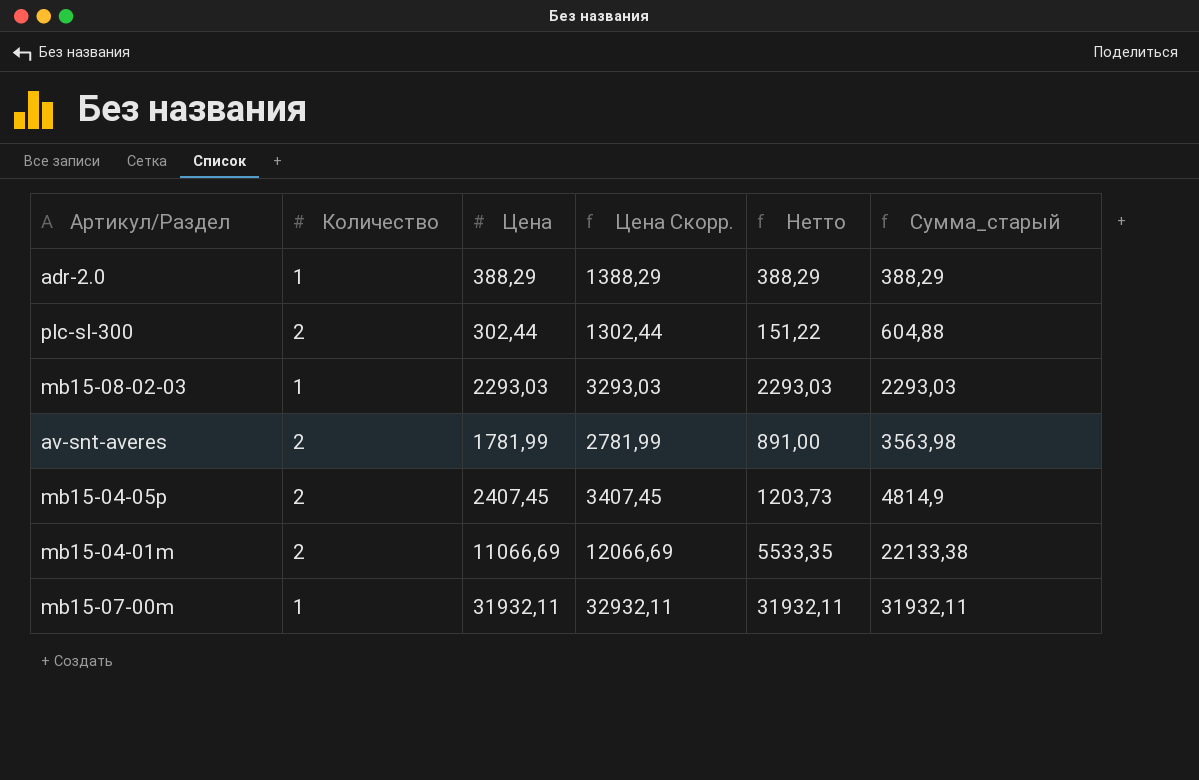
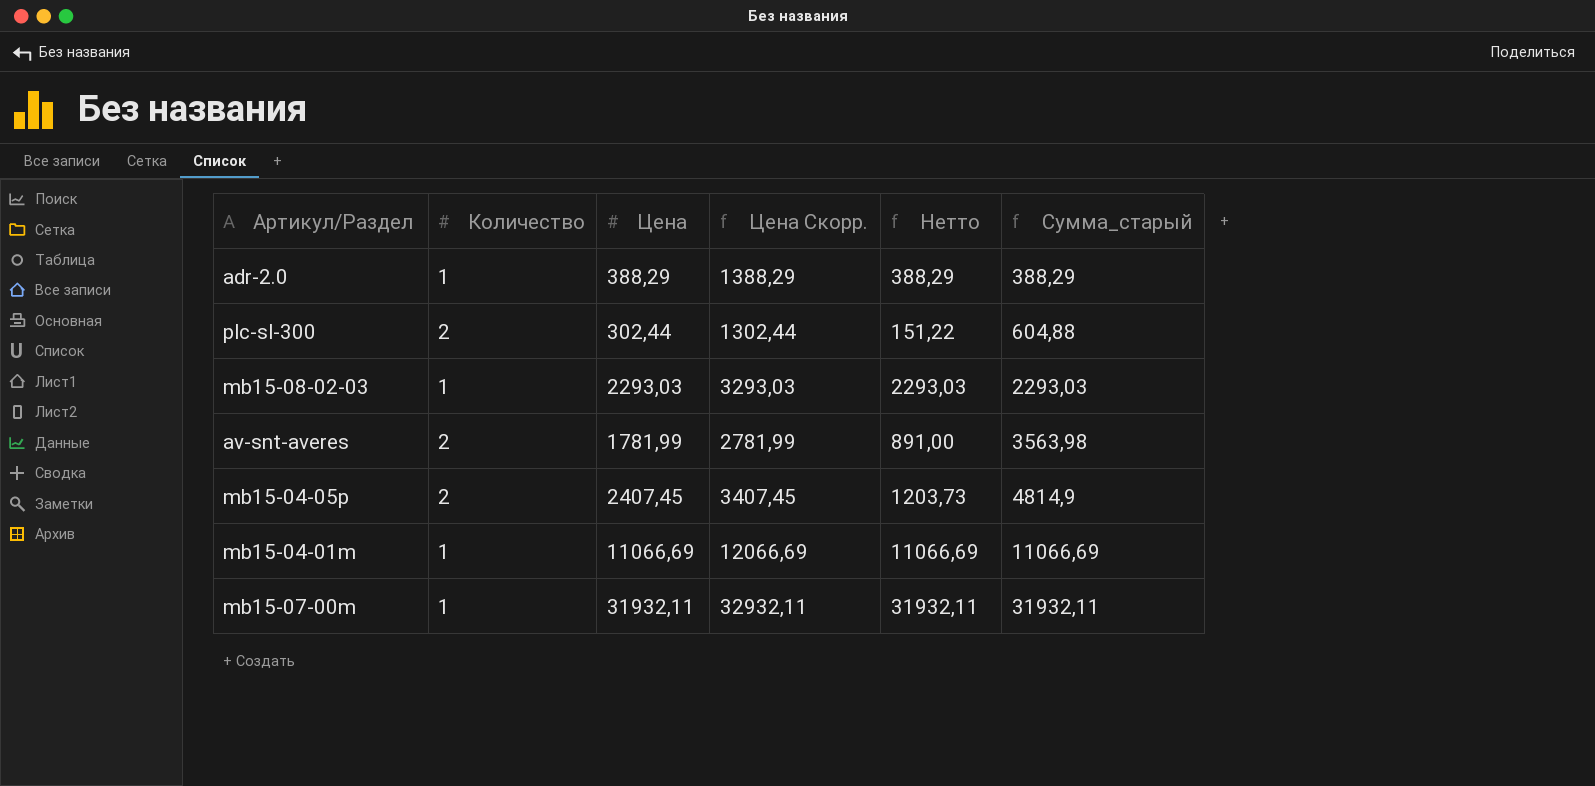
mb15-04-01m | Количество: 2 -> 1
mb15-04-01m | Нетто: 5533,35 -> 11066,69
mb15-04-01m | Сумма_старый: 22133,38 -> 11066,69

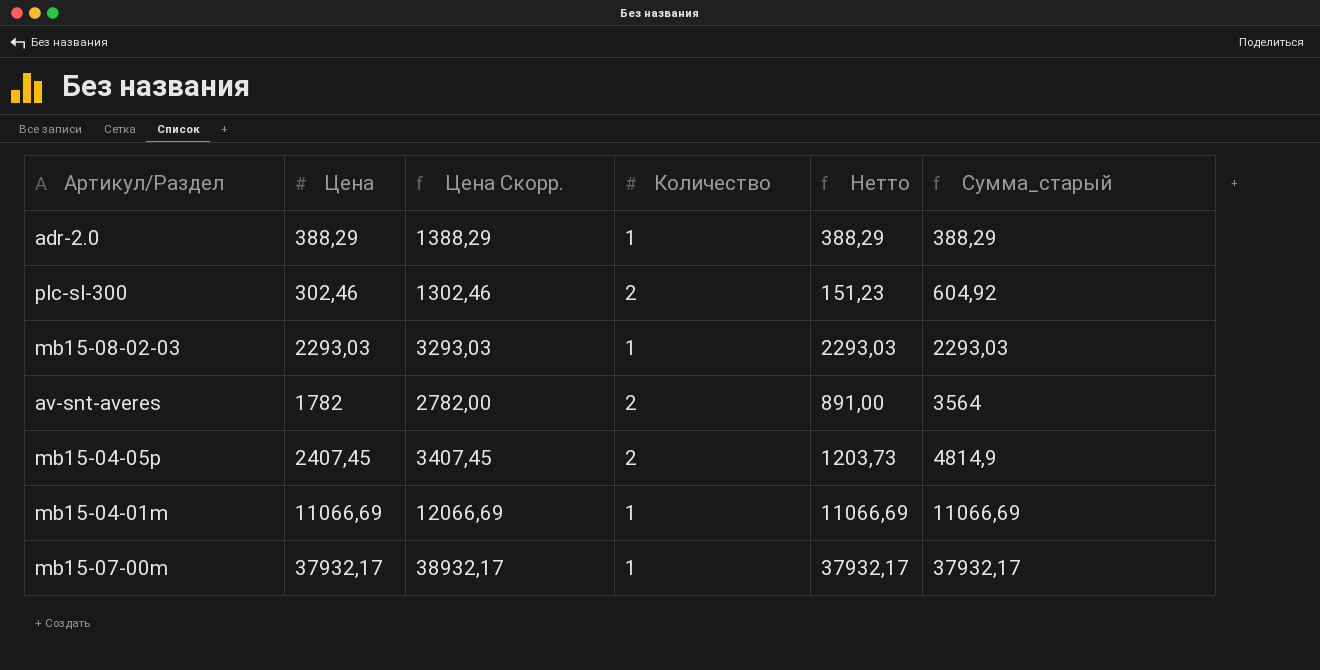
column Количество | position: 2 -> 4
plc-sl-300 | Цена: 302,44 -> 302,46
plc-sl-300 | Цена Скорр.: 1302,44 -> 1302,46
plc-sl-300 | Нетто: 151,22 -> 151,23
plc-sl-300 | Сумма_старый: 604,88 -> 604,92
av-snt-averes | Цена: 1781,99 -> 1782
av-snt-averes | Цена Скорр.: 2781,99 -> 2782,00
av-snt-averes | Сумма_старый: 3563,98 -> 3564
mb15-07-00m | Цена: 31932,11 -> 37932,17
mb15-07-00m | Цена Скорр.: 32932,11 -> 38932,17
mb15-07-00m | Нетто: 31932,11 -> 37932,17
mb15-07-00m | Сумма_старый: 31932,11 -> 37932,17

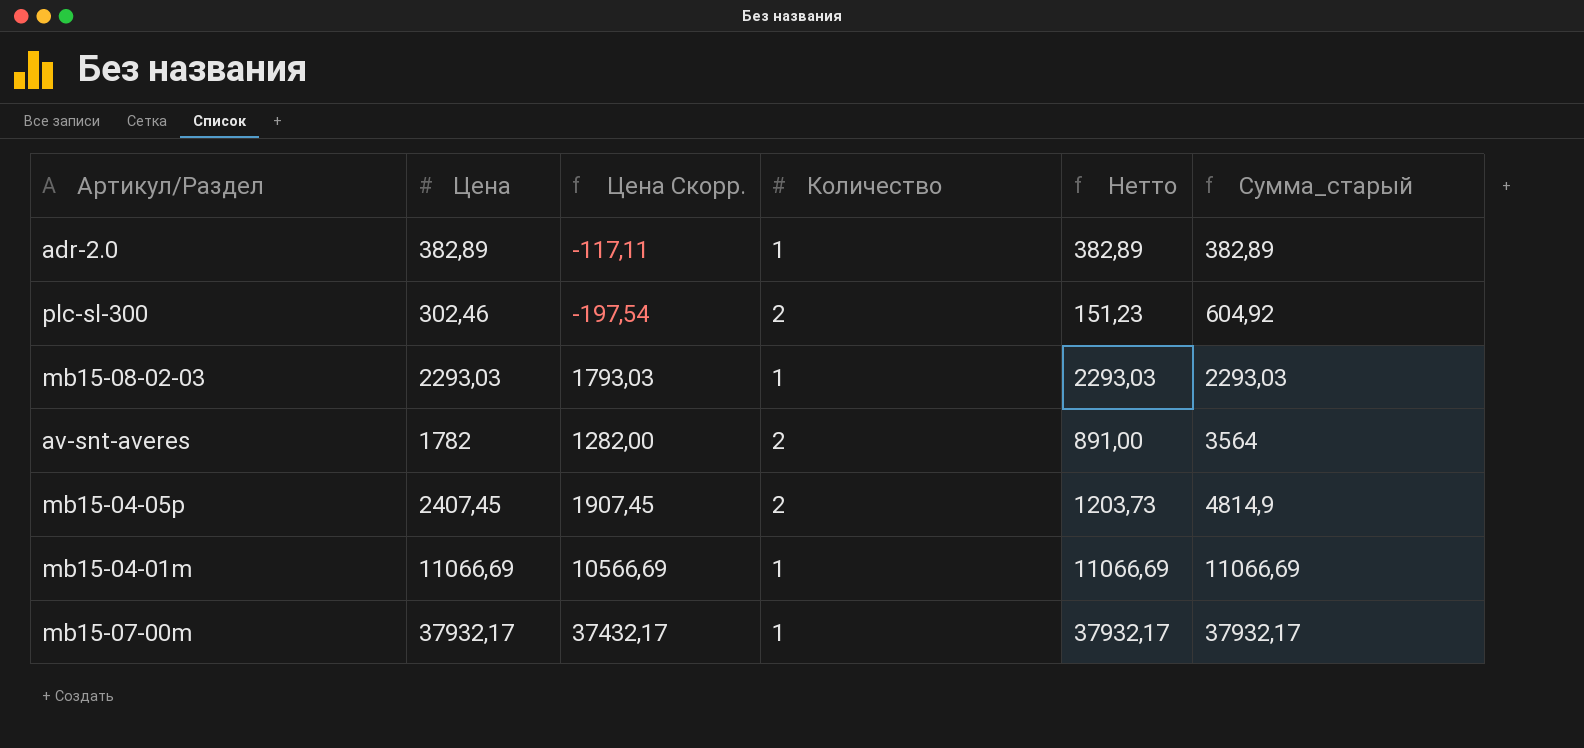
column Цена Скорр. | formula: [Цена] + 1000 -> [Цена] - 500
adr-2.0 | Цена: 388,29 -> 382,89
adr-2.0 | Нетто: 388,29 -> 382,89
adr-2.0 | Сумма_старый: 388,29 -> 382,89

